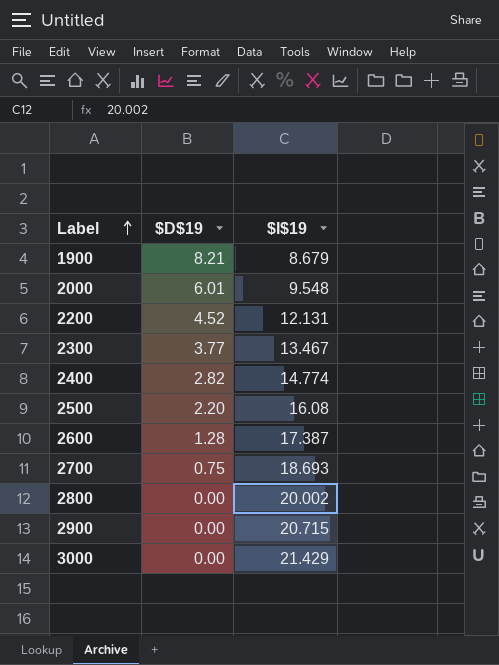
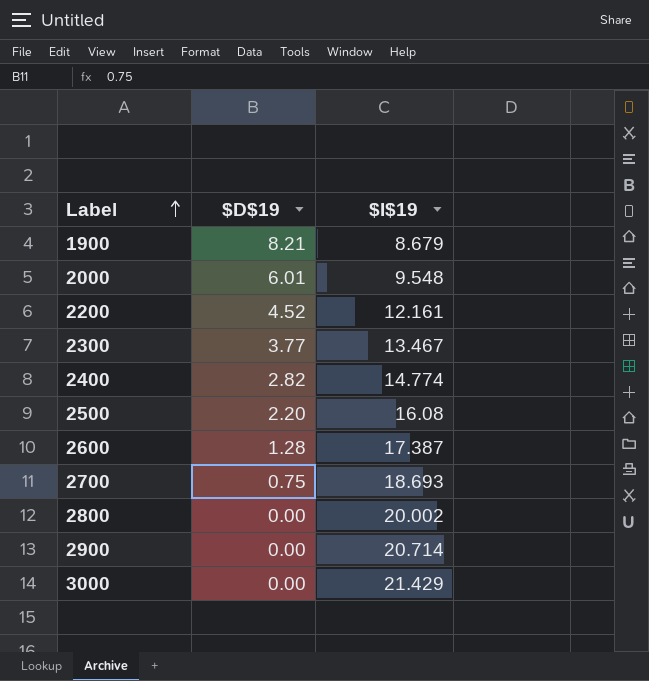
2200 | $I$19: 12.131 -> 12.161
2900 | $I$19: 20.715 -> 20.714

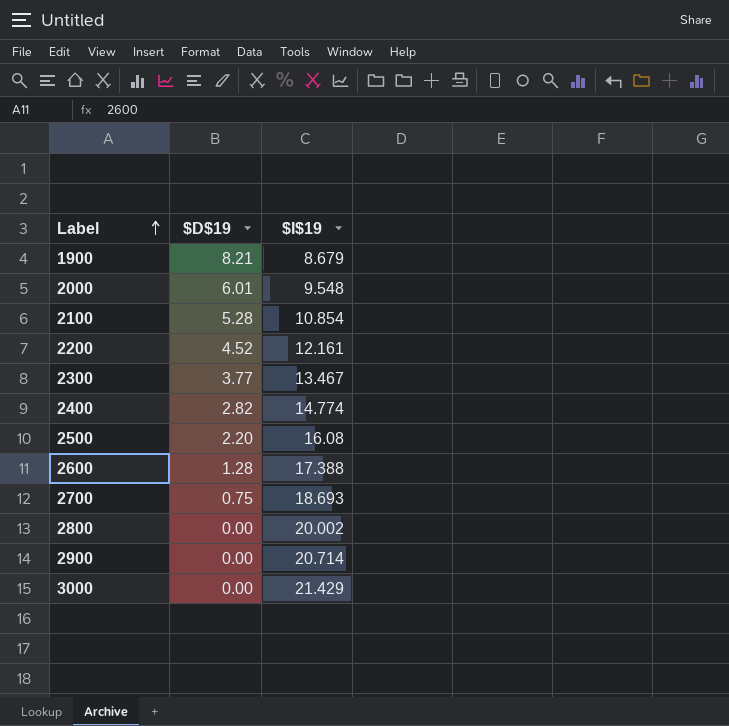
row 2100: none -> 5.28 | 10.854
2600 | $I$19: 17.387 -> 17.388

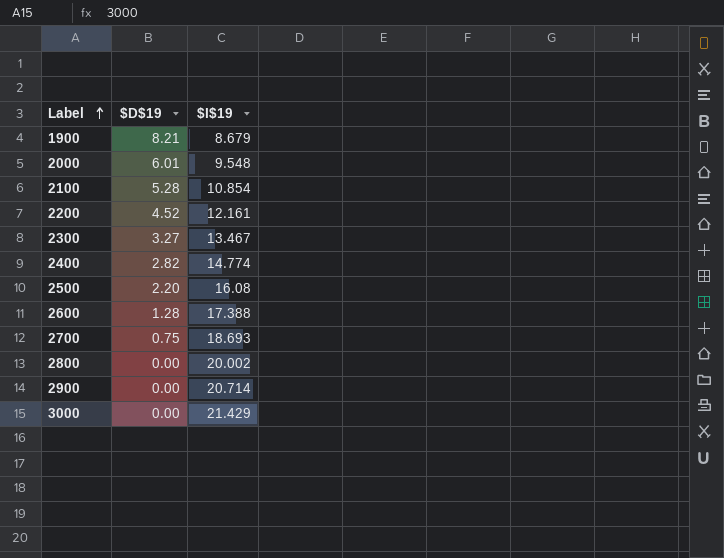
2300 | $D$19: 3.77 -> 3.27

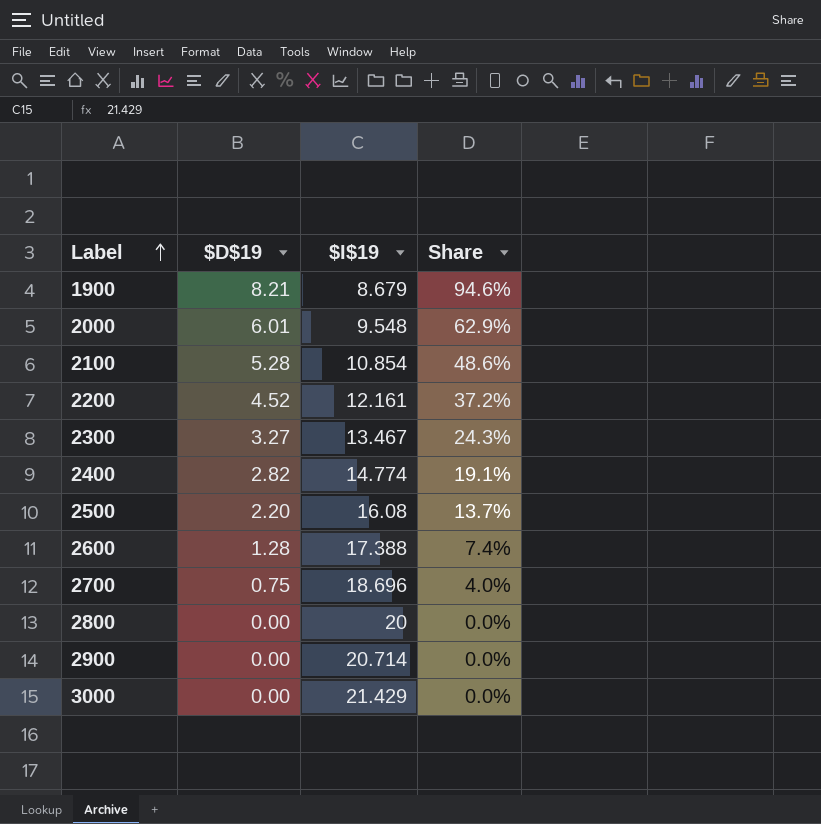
column Share | formula: none -> [$D$19] / [$I$19]
2700 | $I$19: 18.693 -> 18.696
2800 | $I$19: 20.002 -> 20

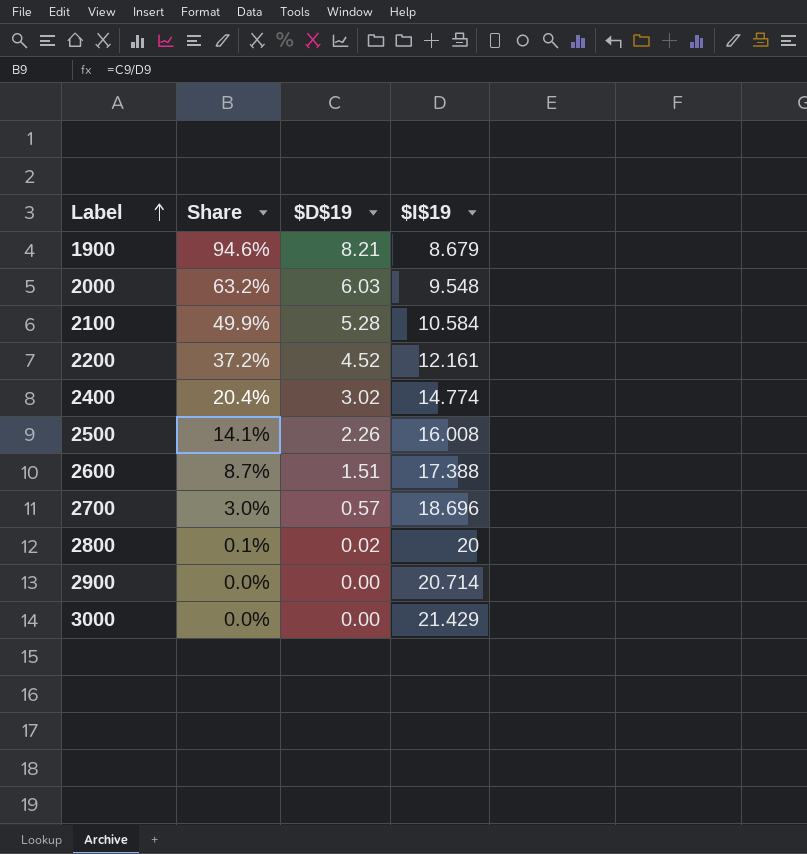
column Share | position: 4 -> 2
row 2300: 3.27 | 13.467 | 24.3% -> none
2000 | Share: 62.9% -> 63.2%
2000 | $D$19: 6.01 -> 6.03
2100 | Share: 48.6% -> 49.9%
2100 | $I$19: 10.854 -> 10.584
2400 | Share: 19.1% -> 20.4%
2400 | $D$19: 2.82 -> 3.02
2500 | Share: 13.7% -> 14.1%
2500 | $D$19: 2.20 -> 2.26
2500 | $I$19: 16.08 -> 16.008
2600 | Share: 7.4% -> 8.7%
2600 | $D$19: 1.28 -> 1.51
2700 | Share: 4.0% -> 3.0%
2700 | $D$19: 0.75 -> 0.57
2800 | Share: 0.0% -> 0.1%
2800 | $D$19: 0.00 -> 0.02

